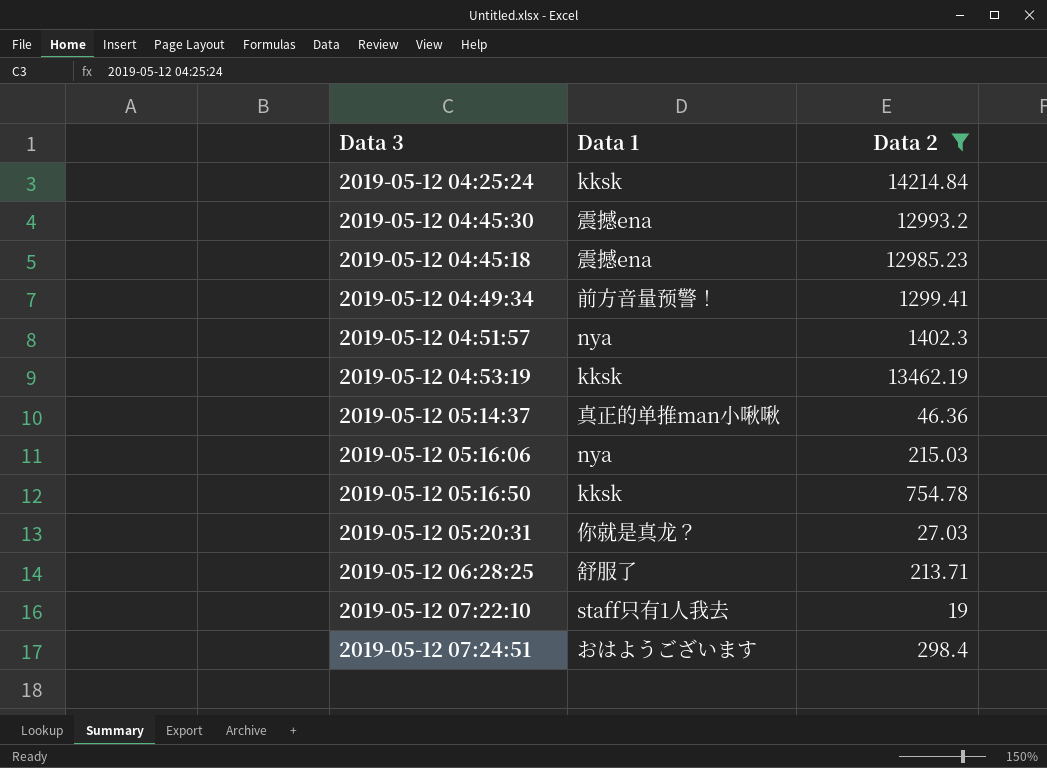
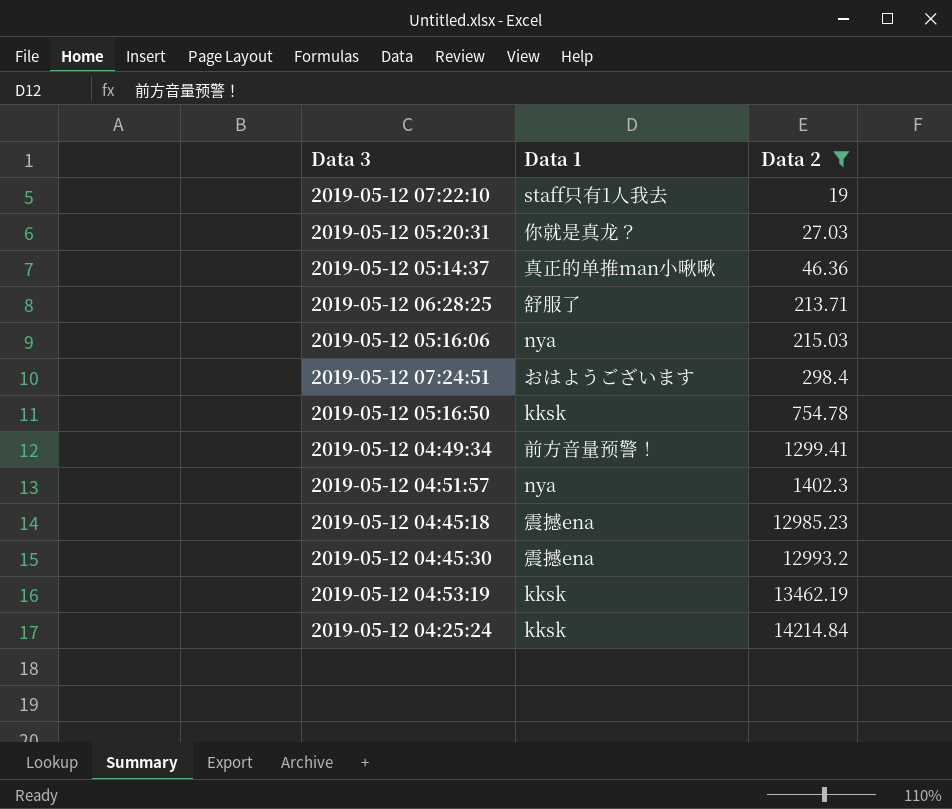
row order: none -> Data 2 ascending

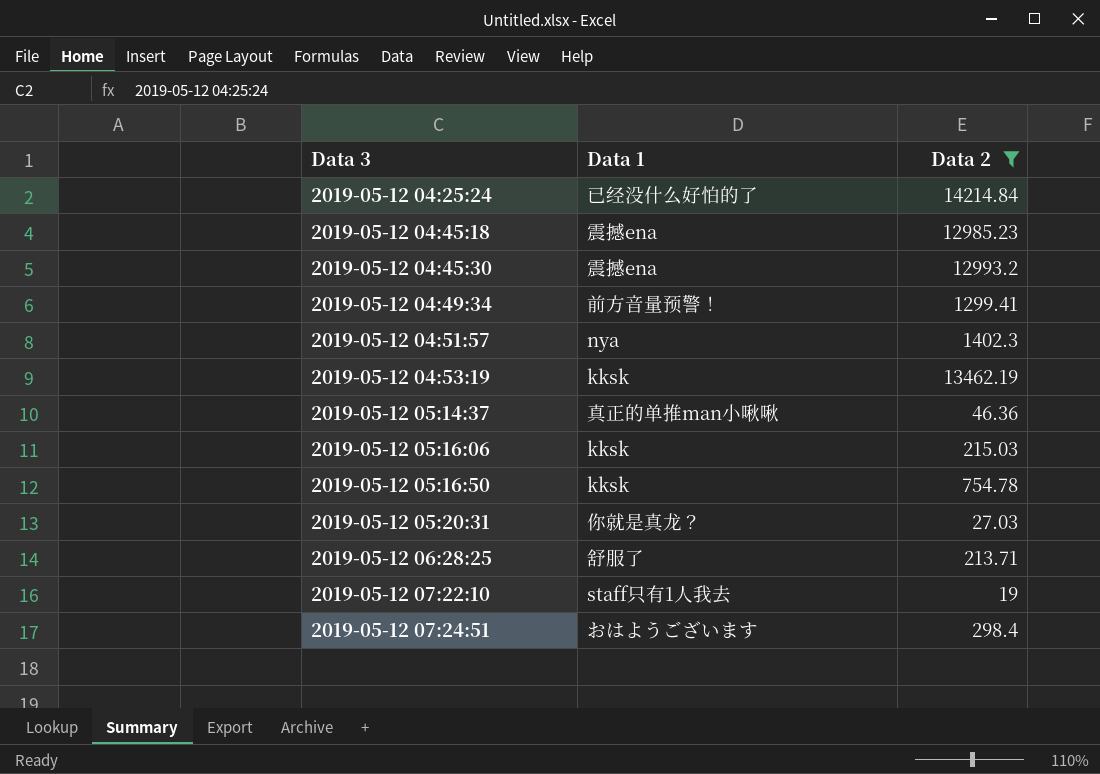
row order: Data 2 ascending -> Data 3 ascending
2019-05-12 04:25:24 | Data 1: kksk -> 已经没什么好怕的了
2019-05-12 05:16:06 | Data 1: nya -> kksk

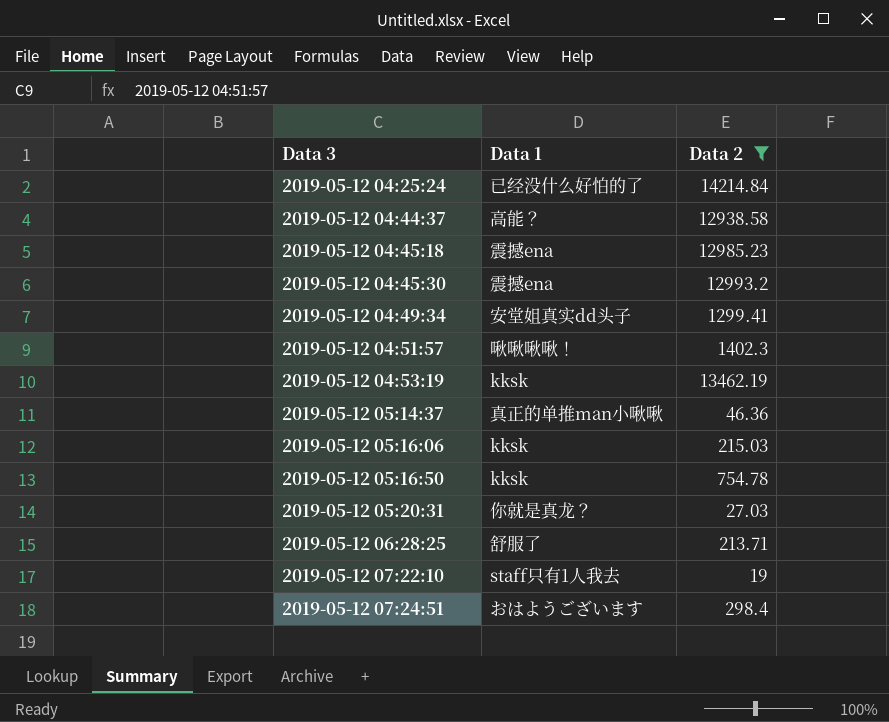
row 2019-05-12 04:44:37: none -> 高能？ | 12938.58
2019-05-12 04:49:34 | Data 1: 前方音量预警！ -> 安堂姐真实dd头子
2019-05-12 04:51:57 | Data 1: nya -> 啾啾啾啾！

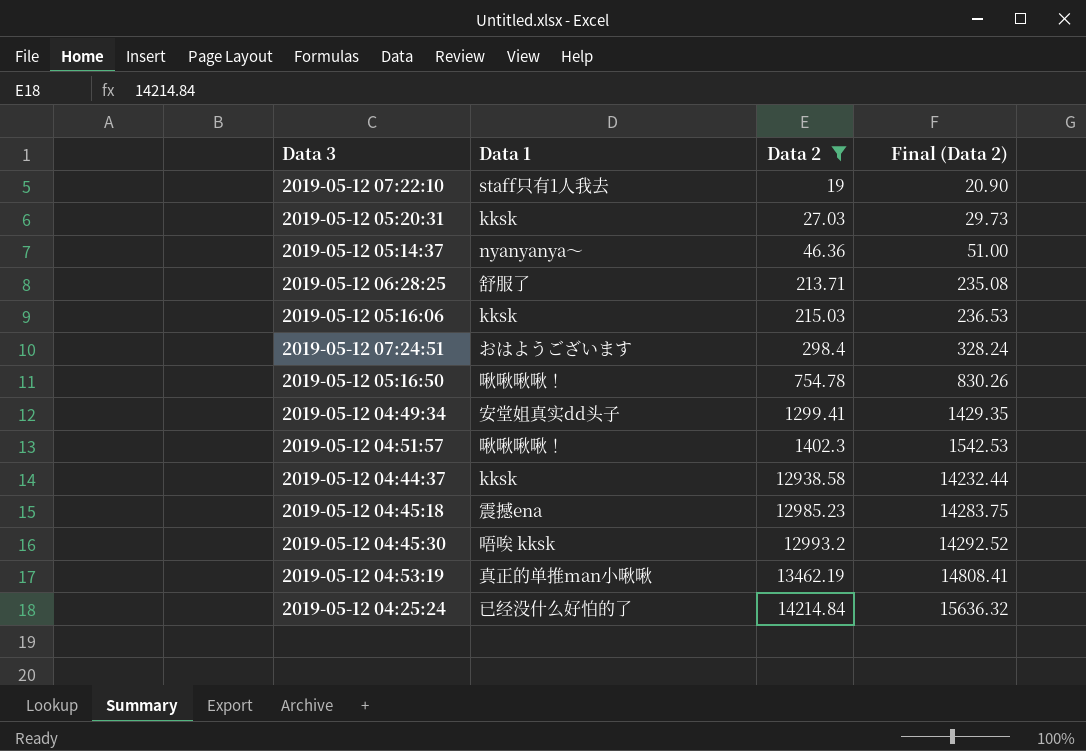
row order: Data 3 ascending -> Data 2 ascending
column Final (Data 2) | formula: none -> [Data 2] * 1.1
2019-05-12 05:20:31 | Data 1: 你就是真龙？ -> kksk
2019-05-12 05:14:37 | Data 1: 真正的单推man小啾啾 -> nyanyanya～
2019-05-12 05:16:50 | Data 1: kksk -> 啾啾啾啾！
2019-05-12 04:44:37 | Data 1: 高能？ -> kksk
2019-05-12 04:45:30 | Data 1: 震撼ena -> 唔唉 kksk
2019-05-12 04:53:19 | Data 1: kksk -> 真正的单推man小啾啾

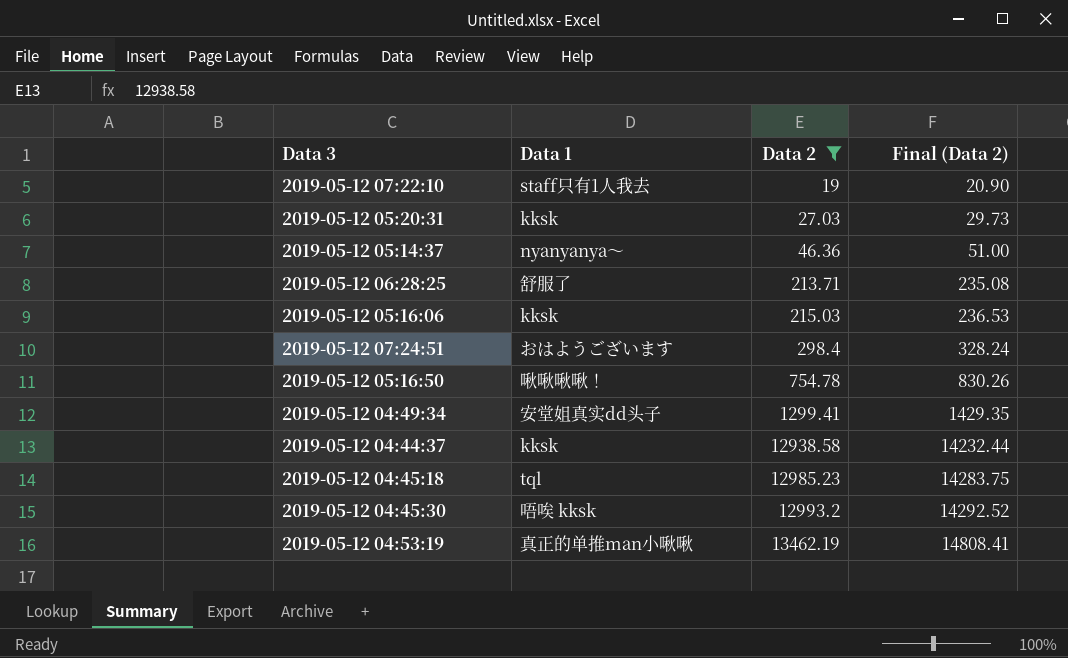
row 2019-05-12 04:51:57: 啾啾啾啾！ | 1402.3 | 1542.53 -> none
row 2019-05-12 04:25:24: 已经没什么好怕的了 | 14214.84 | 15636.32 -> none
2019-05-12 04:45:18 | Data 1: 震撼ena -> tql

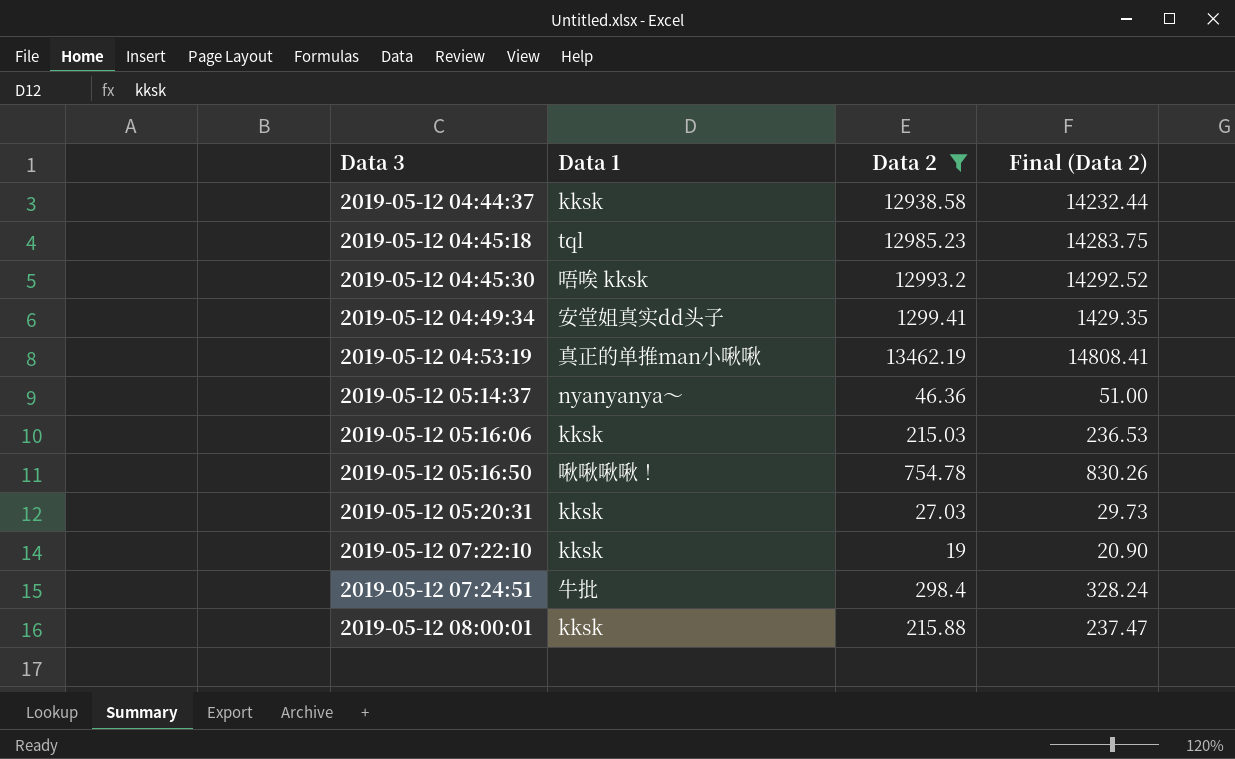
row order: Data 2 ascending -> Data 3 ascending
row 2019-05-12 06:28:25: 舒服了 | 213.71 | 235.08 -> none
2019-05-12 07:22:10 | Data 1: staff只有1人我去 -> kksk
2019-05-12 07:24:51 | Data 1: おはようございます -> 牛批
row 2019-05-12 08:00:01: none -> kksk | 215.88 | 237.47

